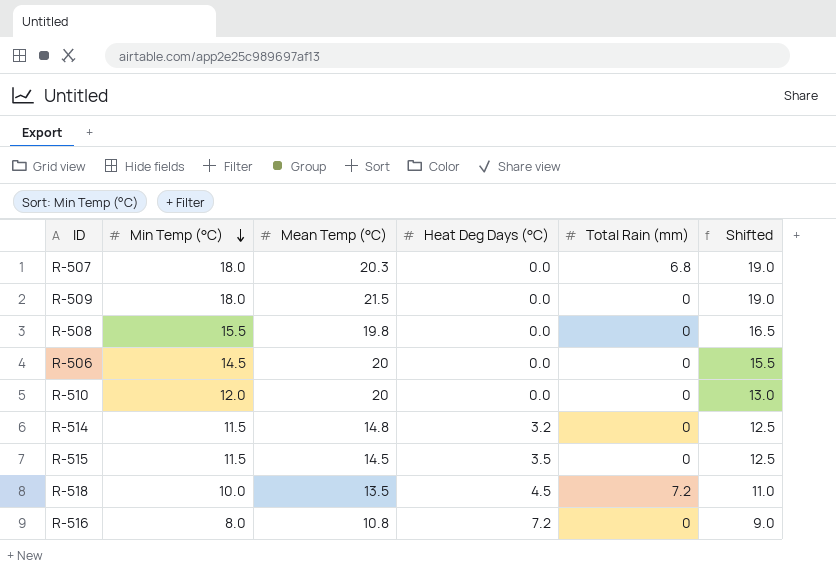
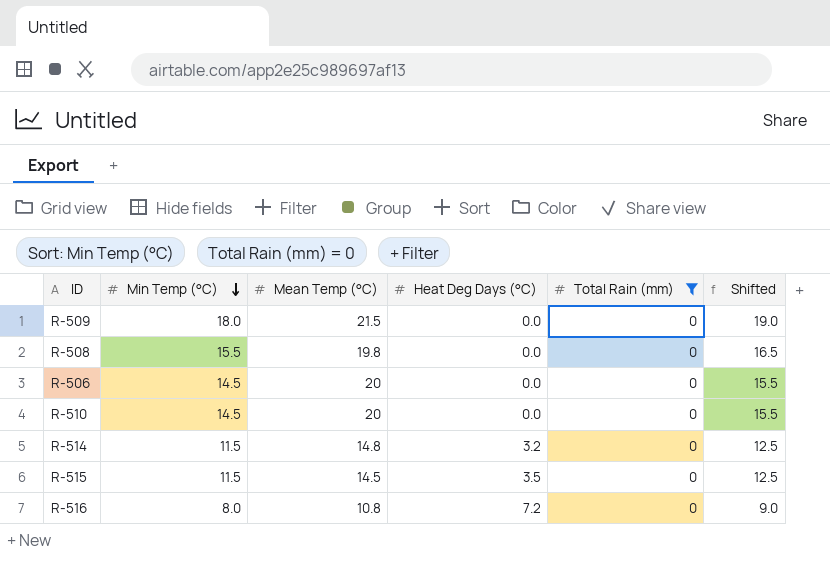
filter: none -> Total Rain (mm) = 0
R-510 | Min Temp (°C): 12.0 -> 14.5
R-510 | Shifted: 13.0 -> 15.5

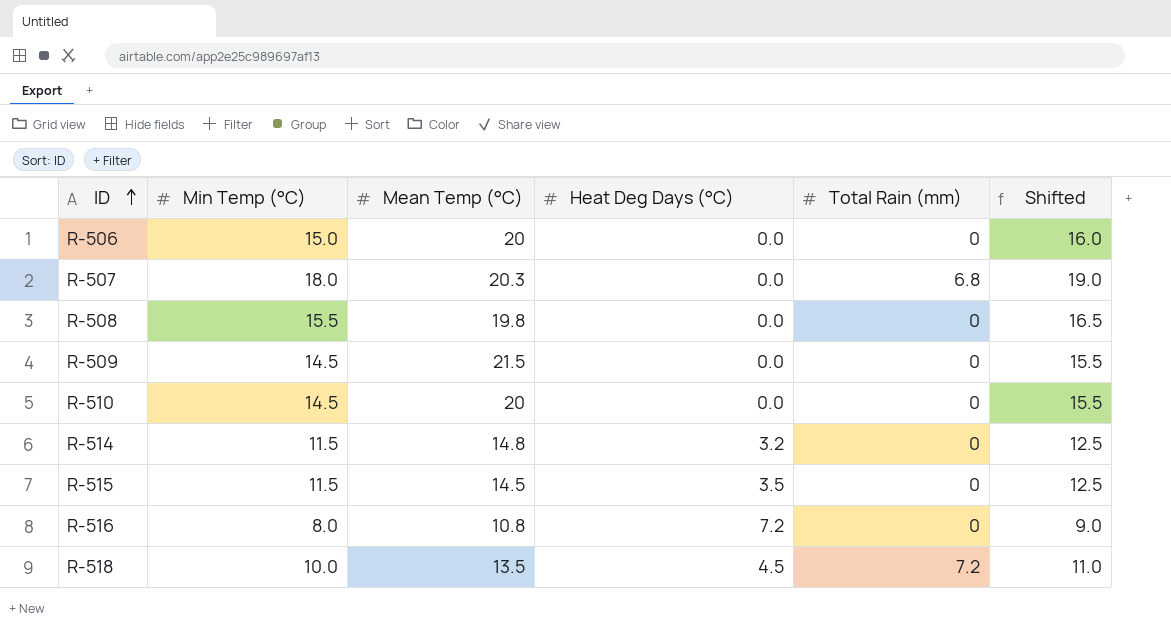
filter: Total Rain (mm) = 0 -> none
row order: Min Temp (°C) descending -> ID ascending
R-506 | Min Temp (°C): 14.5 -> 15.0
R-506 | Shifted: 15.5 -> 16.0
R-509 | Min Temp (°C): 18.0 -> 14.5
R-509 | Shifted: 19.0 -> 15.5

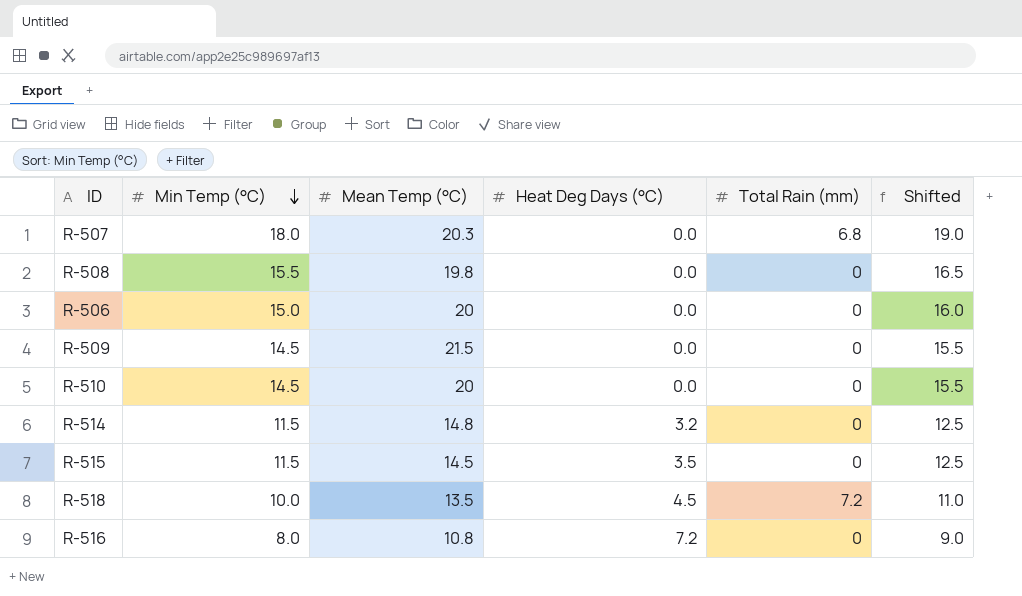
row order: ID ascending -> Min Temp (°C) descending

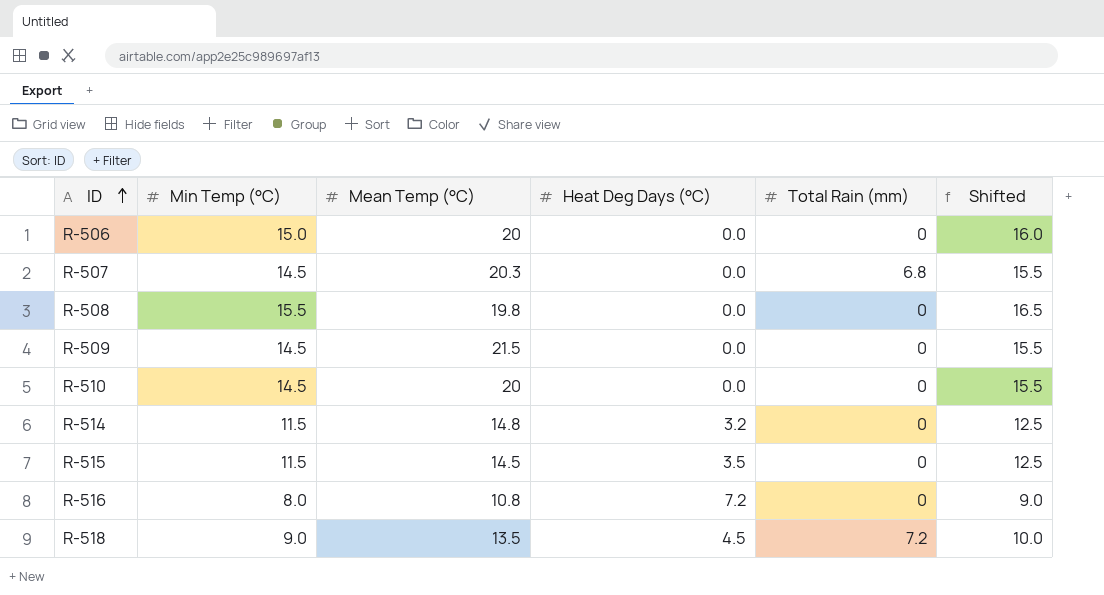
row order: Min Temp (°C) descending -> ID ascending
R-507 | Min Temp (°C): 18.0 -> 14.5
R-507 | Shifted: 19.0 -> 15.5
R-518 | Min Temp (°C): 10.0 -> 9.0
R-518 | Shifted: 11.0 -> 10.0

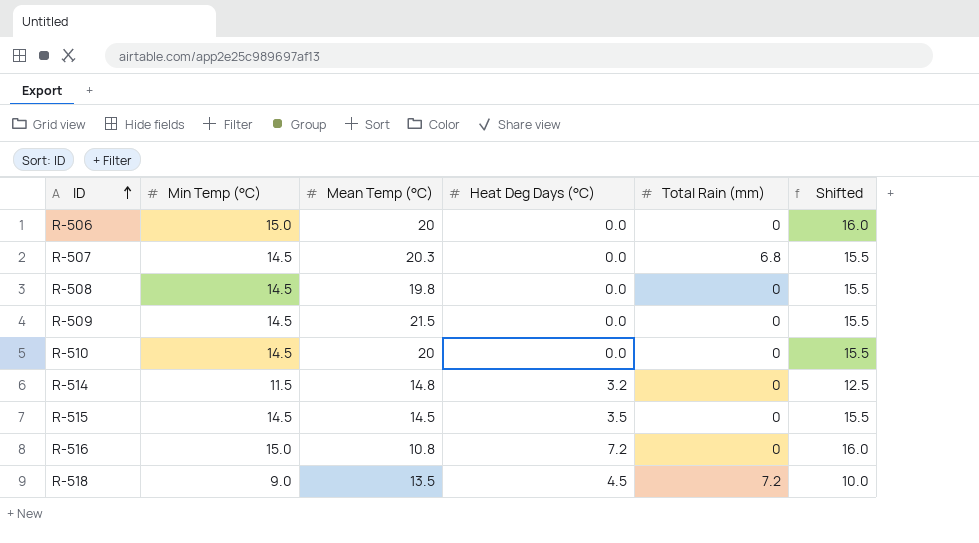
R-508 | Min Temp (°C): 15.5 -> 14.5
R-508 | Shifted: 16.5 -> 15.5
R-515 | Min Temp (°C): 11.5 -> 14.5
R-515 | Shifted: 12.5 -> 15.5
R-516 | Min Temp (°C): 8.0 -> 15.0
R-516 | Shifted: 9.0 -> 16.0

